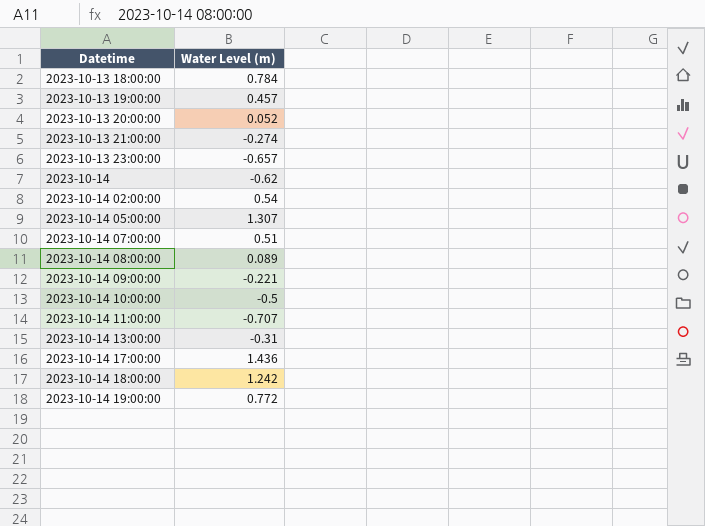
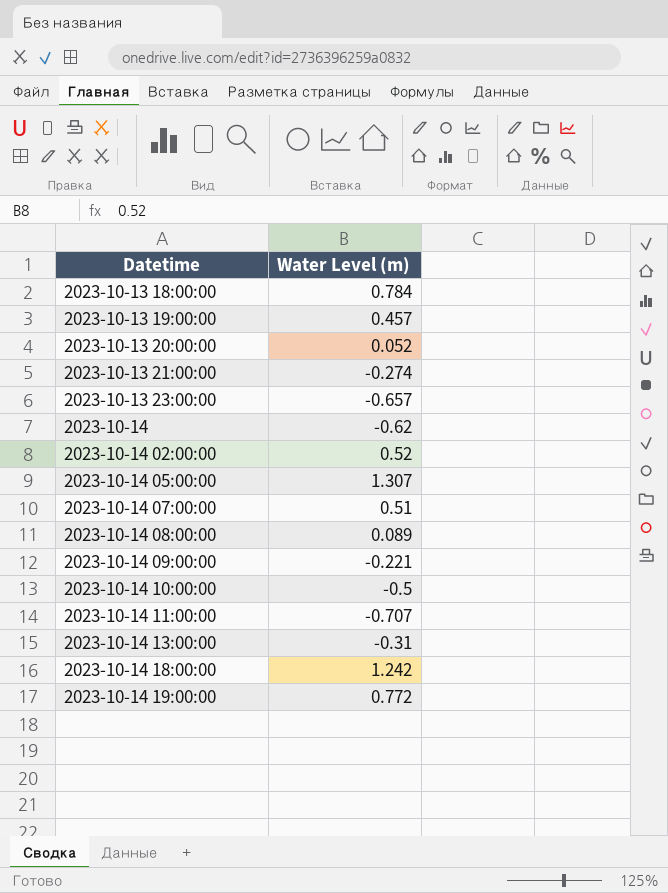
row 2023-10-14 17:00:00: 1.436 -> none
2023-10-14 02:00:00 | Water Level (m): 0.54 -> 0.52

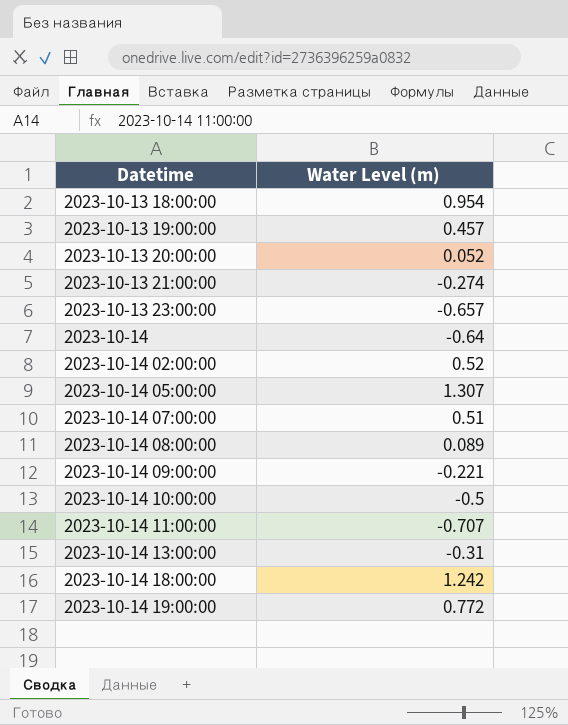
2023-10-13 18:00:00 | Water Level (m): 0.784 -> 0.954
2023-10-14 | Water Level (m): -0.62 -> -0.64

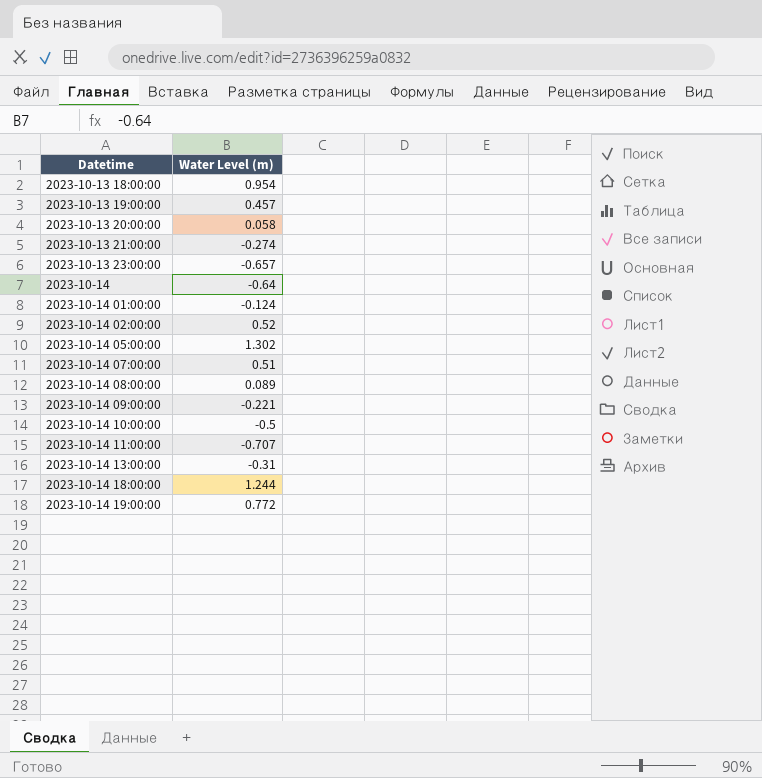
2023-10-13 20:00:00 | Water Level (m): 0.052 -> 0.058
row 2023-10-14 01:00:00: none -> -0.124
2023-10-14 05:00:00 | Water Level (m): 1.307 -> 1.302
2023-10-14 18:00:00 | Water Level (m): 1.242 -> 1.244

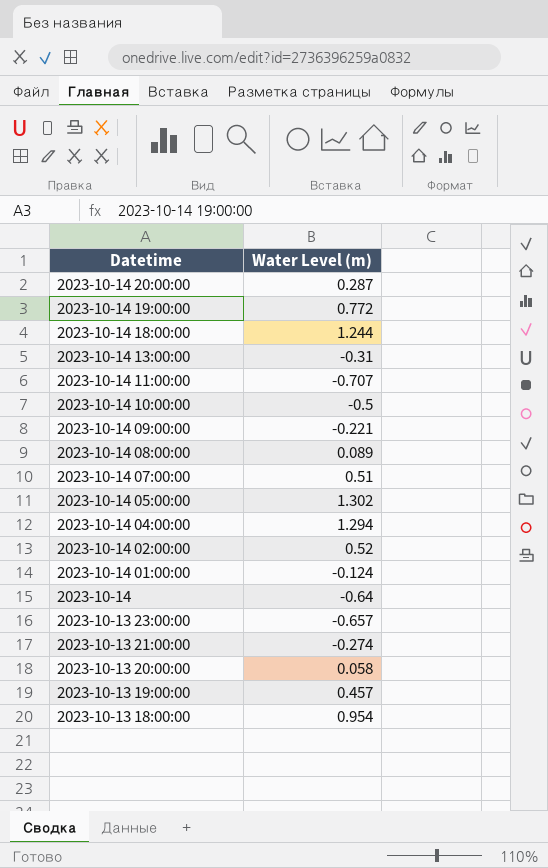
row order: Datetime ascending -> Datetime descending
row 2023-10-14 20:00:00: none -> 0.287
row 2023-10-14 04:00:00: none -> 1.294

